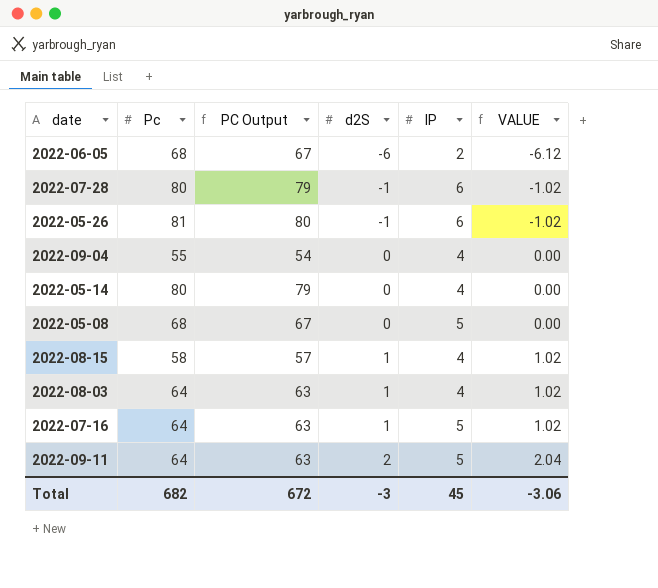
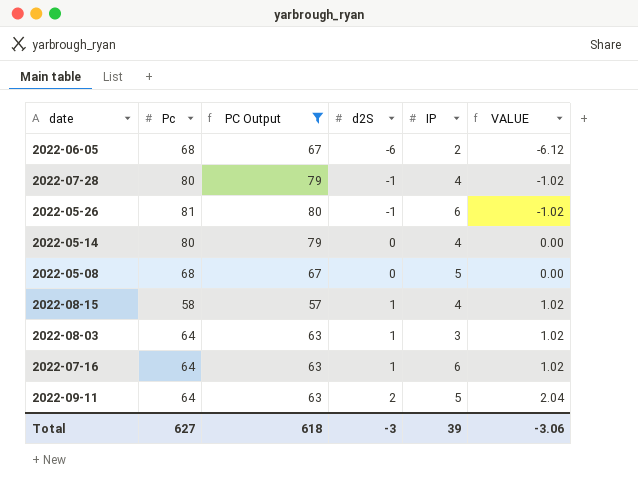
filter: none -> PC Output != 54
2022-07-28 | IP: 6 -> 4
2022-08-03 | IP: 4 -> 3
2022-07-16 | IP: 5 -> 6
Total | Pc: 682 -> 627
Total | PC Output: 672 -> 618
Total | IP: 45 -> 39

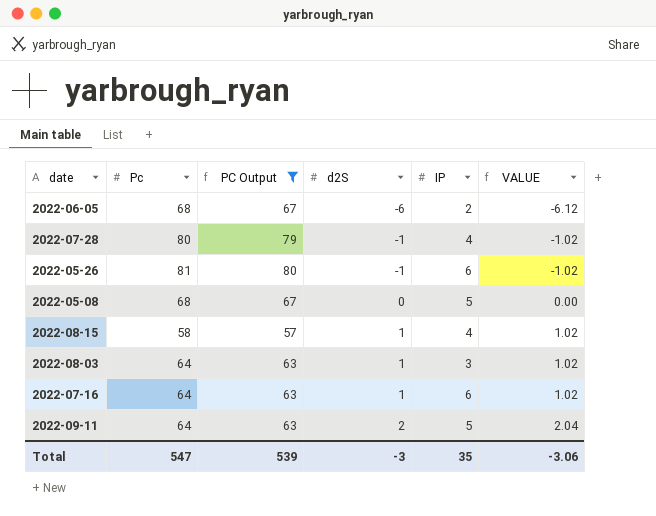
row 2022-05-14: 80 | 79 | 0 | 4 | 0.00 -> none
Total | Pc: 627 -> 547
Total | PC Output: 618 -> 539
Total | IP: 39 -> 35

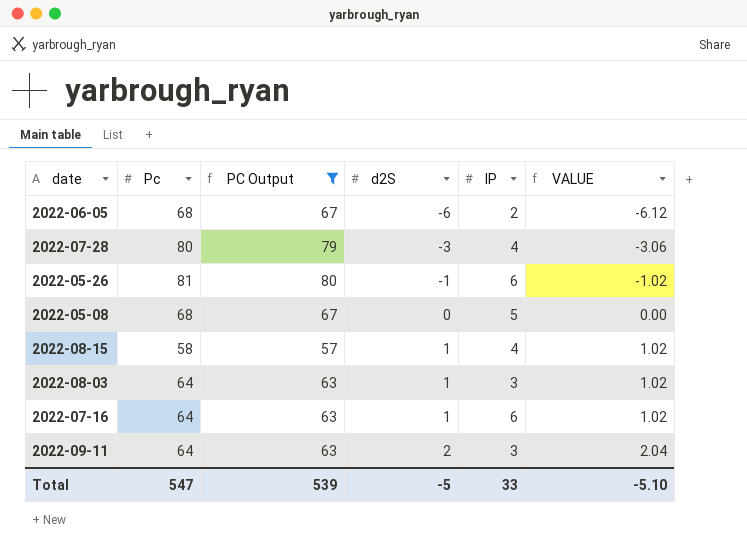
2022-07-28 | d2S: -1 -> -3
2022-07-28 | VALUE: -1.02 -> -3.06
2022-09-11 | IP: 5 -> 3
Total | d2S: -3 -> -5
Total | IP: 35 -> 33
Total | VALUE: -3.06 -> -5.10

